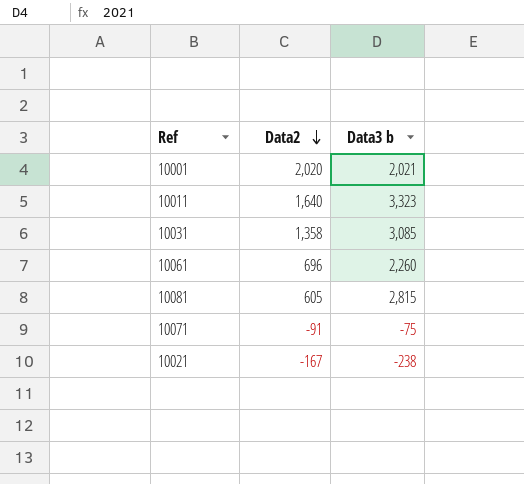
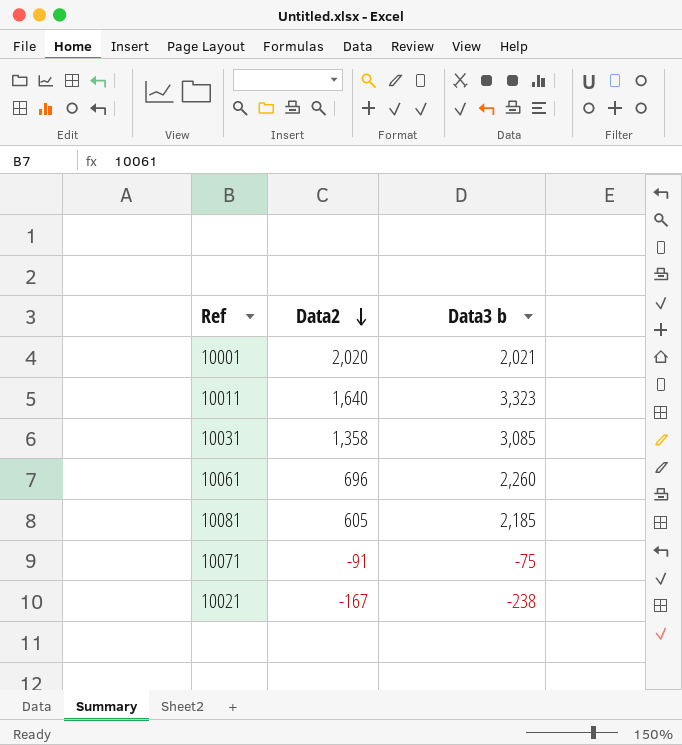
10081 | Data3 b: 2,815 -> 2,185

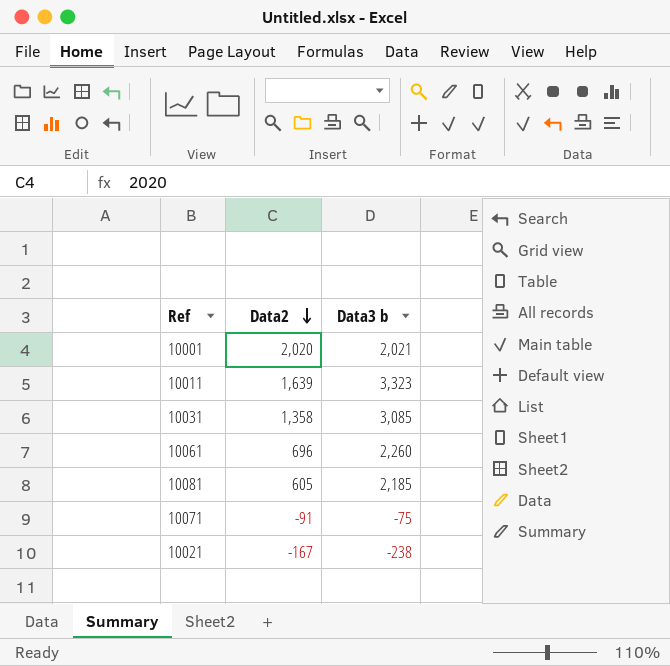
10011 | Data2: 1,640 -> 1,639

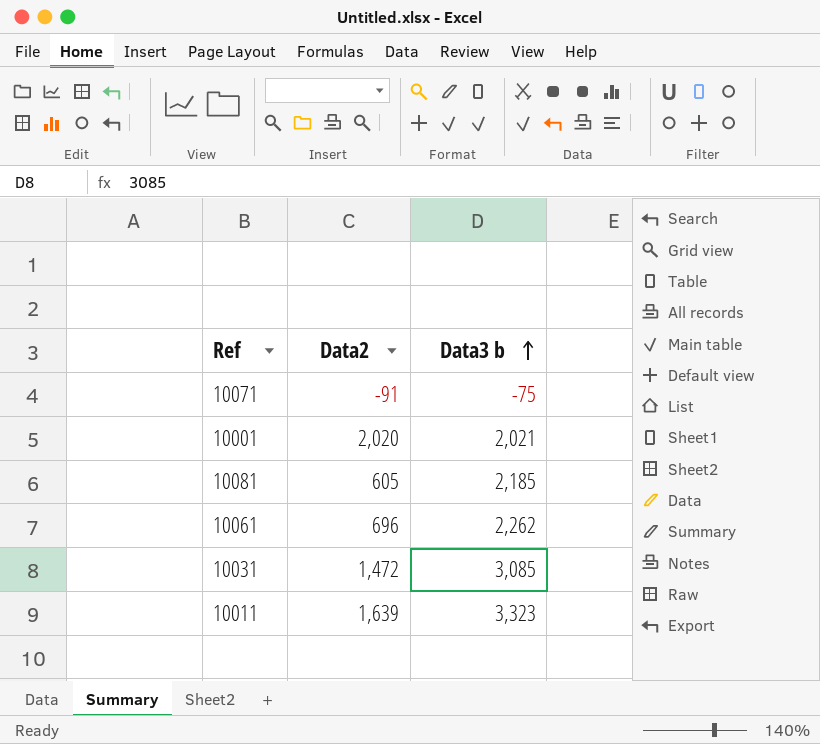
row order: Data2 descending -> Data3 b ascending
row 10021: -167 | -238 -> none
10061 | Data3 b: 2,260 -> 2,262
10031 | Data2: 1,358 -> 1,472

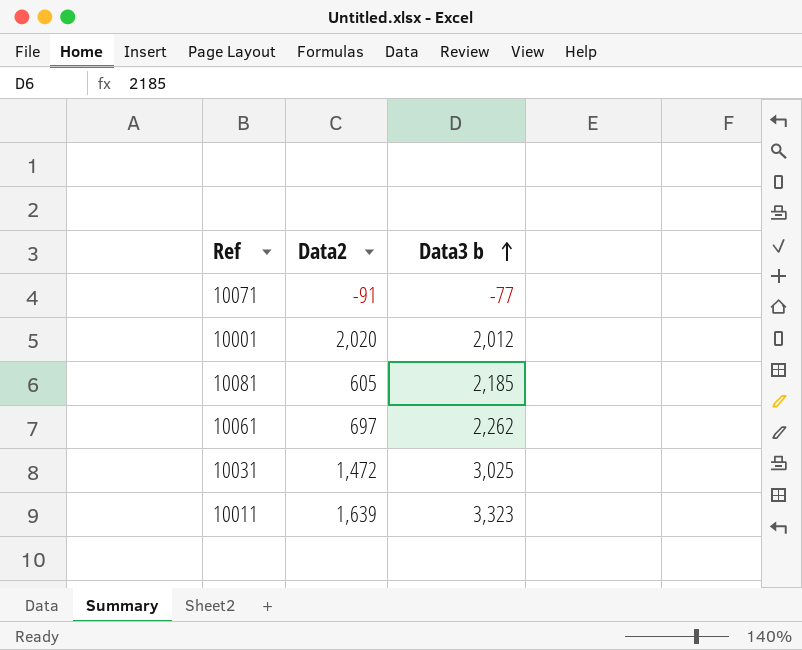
10071 | Data3 b: -75 -> -77
10001 | Data3 b: 2,021 -> 2,012
10061 | Data2: 696 -> 697
10031 | Data3 b: 3,085 -> 3,025

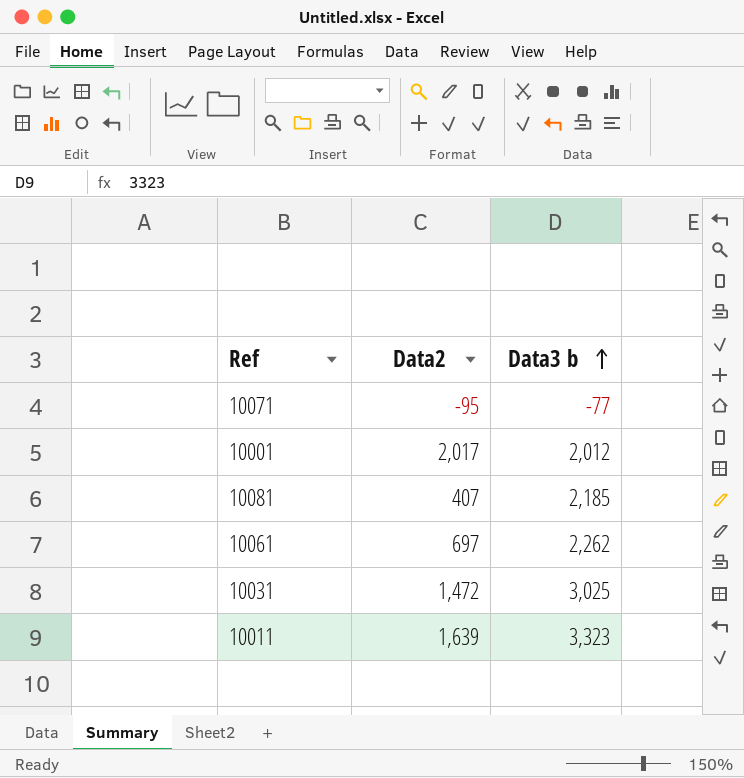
10071 | Data2: -91 -> -95
10001 | Data2: 2,020 -> 2,017
10081 | Data2: 605 -> 407

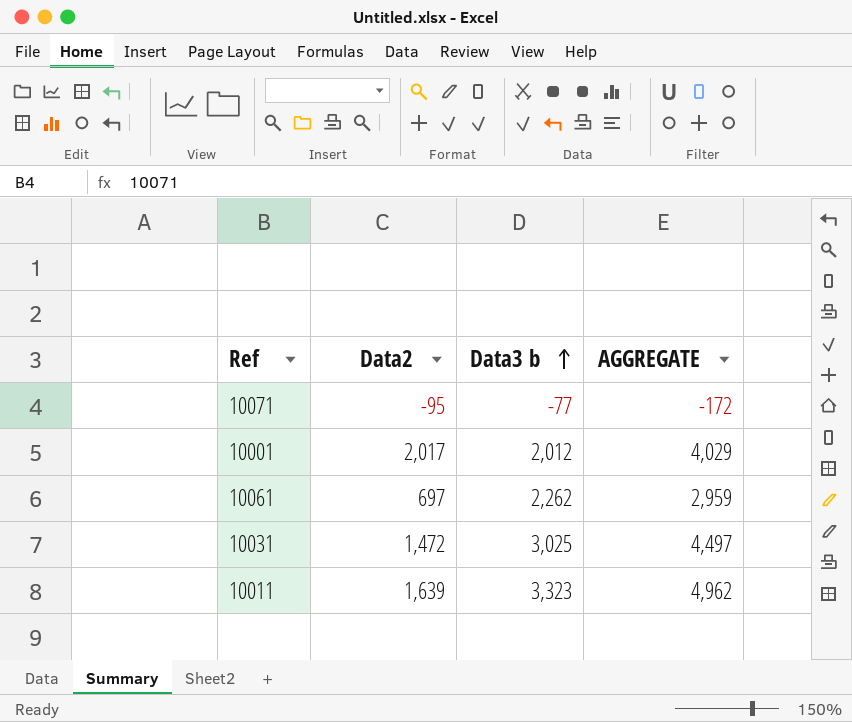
column AGGREGATE | formula: none -> [Data2] + [Data3 b]
row 10081: 407 | 2,185 -> none

